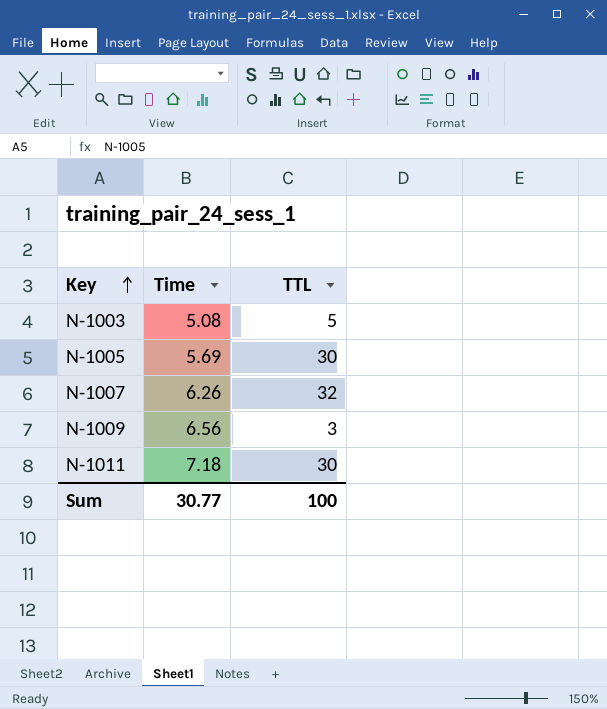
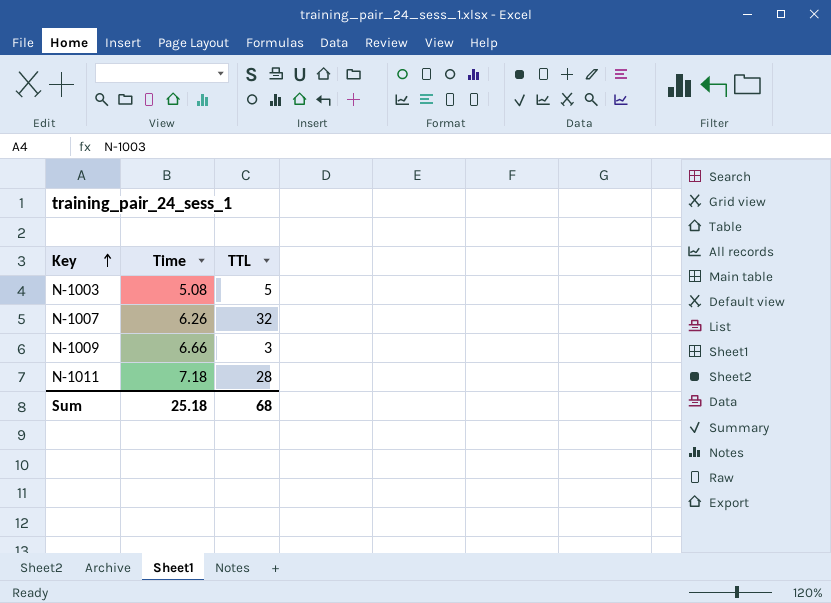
row N-1005: 5.69 | 30 -> none
N-1009 | Time: 6.56 -> 6.66
N-1011 | TTL: 30 -> 28
Sum | Time: 30.77 -> 25.18
Sum | TTL: 100 -> 68

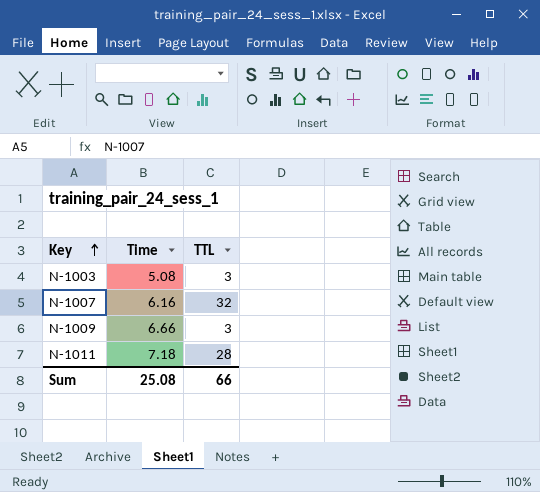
N-1003 | TTL: 5 -> 3
N-1007 | Time: 6.26 -> 6.16
Sum | Time: 25.18 -> 25.08
Sum | TTL: 68 -> 66

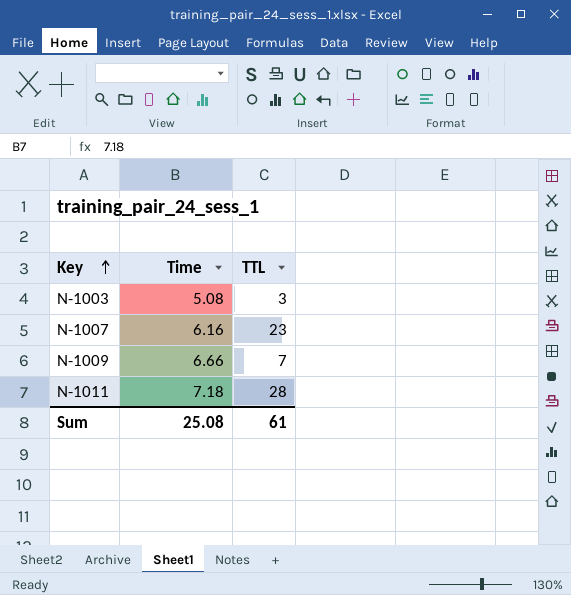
N-1007 | TTL: 32 -> 23
N-1009 | TTL: 3 -> 7
Sum | TTL: 66 -> 61

